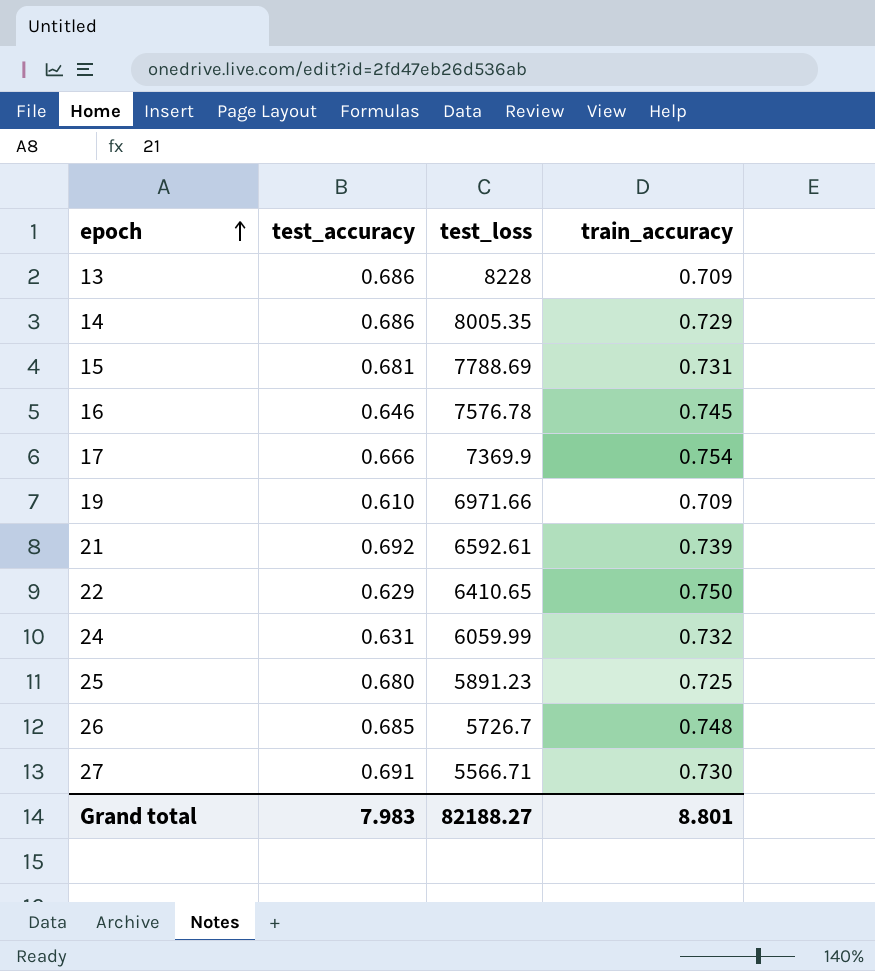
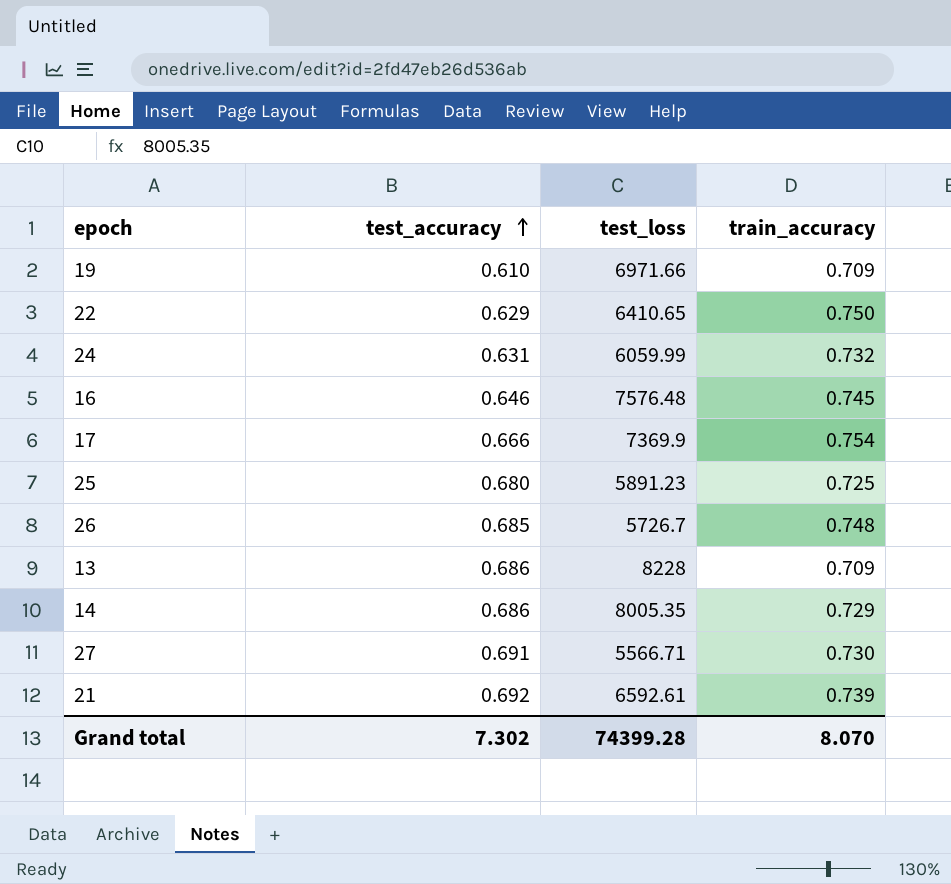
row order: epoch ascending -> test_accuracy ascending
row 15: 0.681 | 7788.69 | 0.731 -> none
16 | test_loss: 7576.78 -> 7576.48
Grand total | test_accuracy: 7.983 -> 7.302
Grand total | test_loss: 82188.27 -> 74399.28
Grand total | train_accuracy: 8.801 -> 8.070

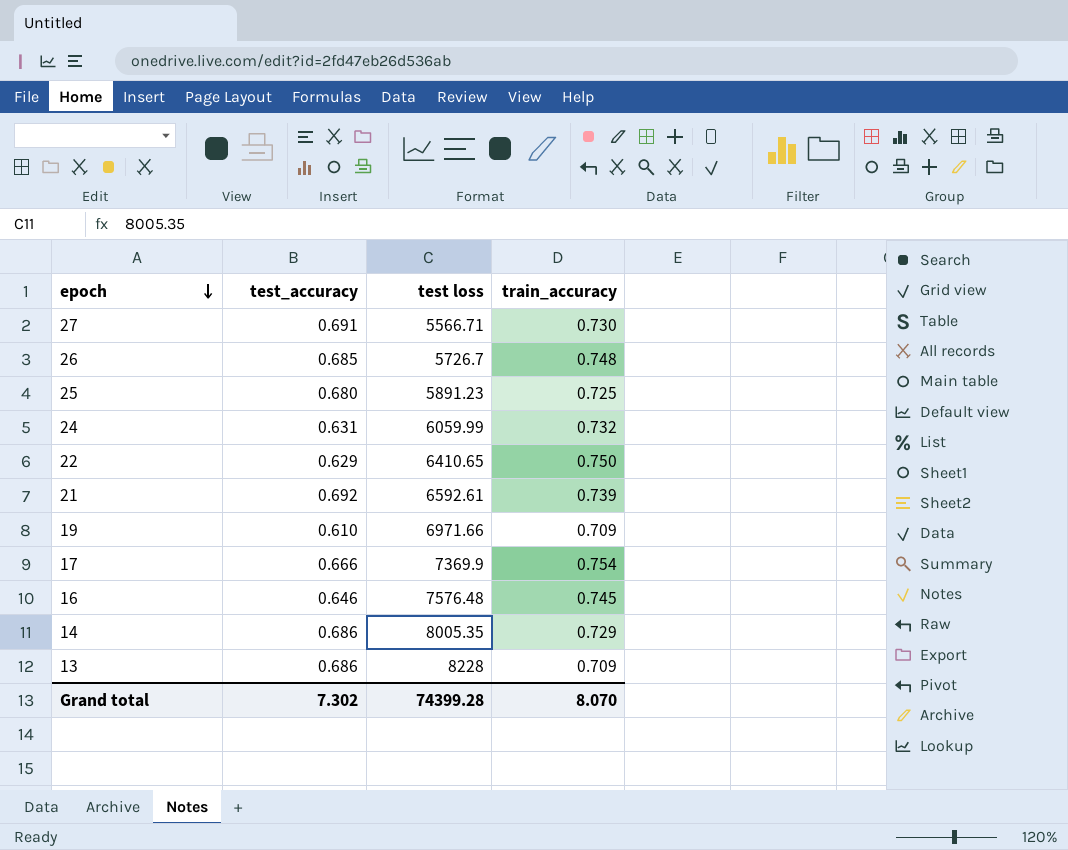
row order: test_accuracy ascending -> epoch descending
column name: test_loss -> test loss

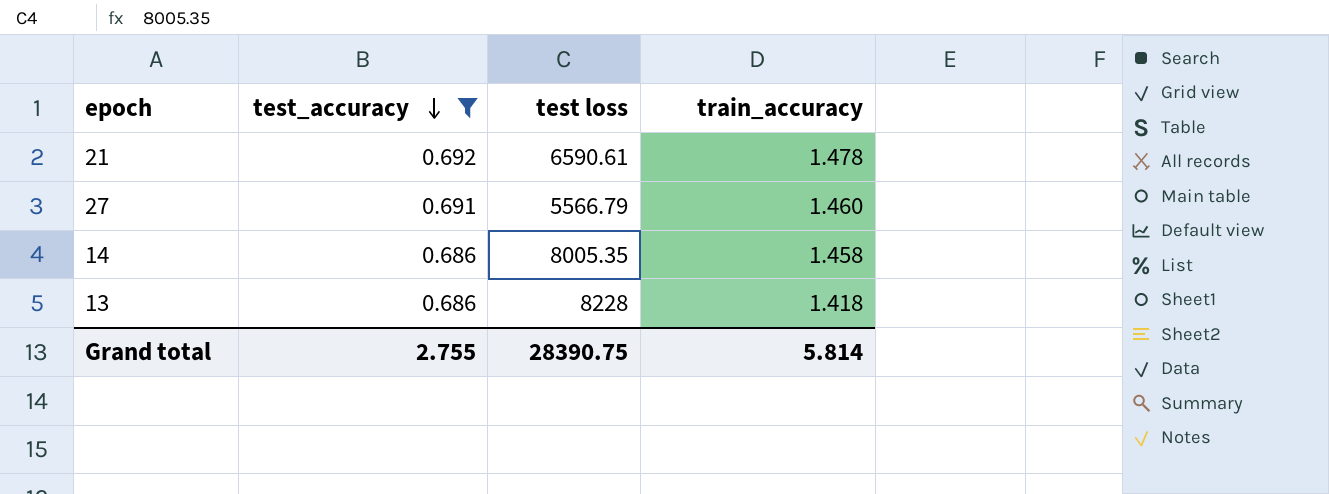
filter: none -> test_accuracy >= 0.686
row order: epoch descending -> test_accuracy descending
21 | test loss: 6592.61 -> 6590.61
21 | train_accuracy: 0.739 -> 1.478
27 | test loss: 5566.71 -> 5566.79
27 | train_accuracy: 0.730 -> 1.460
14 | train_accuracy: 0.729 -> 1.458
13 | train_accuracy: 0.709 -> 1.418
Grand total | test_accuracy: 7.302 -> 2.755
Grand total | test loss: 74399.28 -> 28390.75
Grand total | train_accuracy: 8.070 -> 5.814

